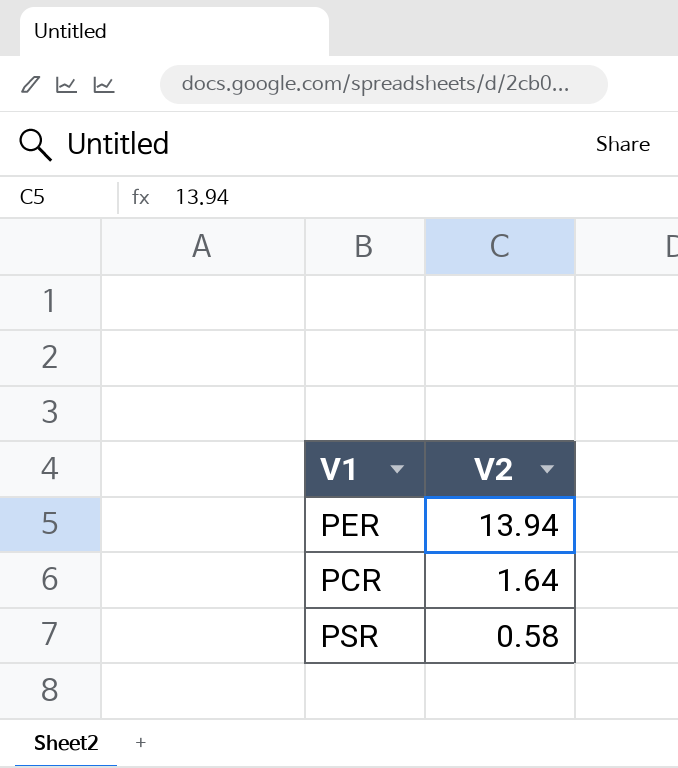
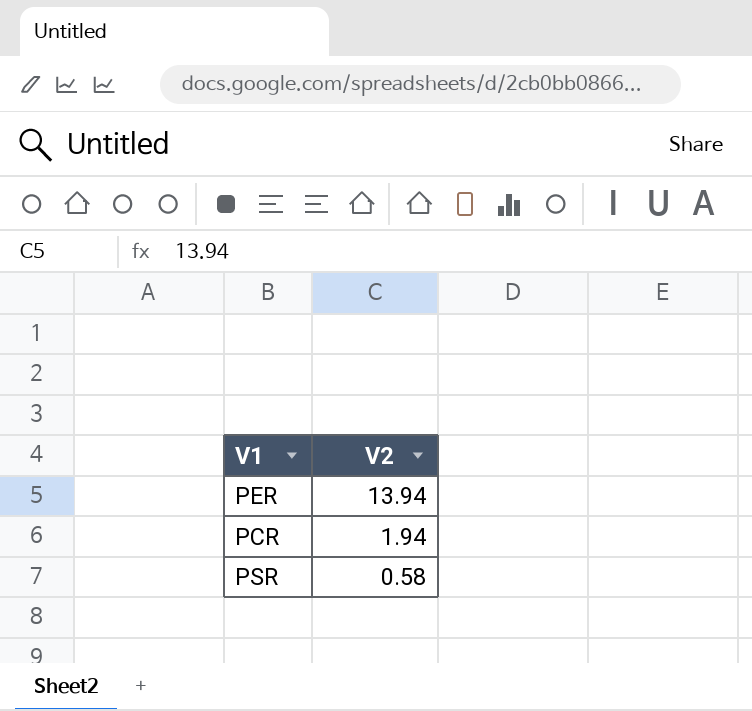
PCR | V2: 1.64 -> 1.94

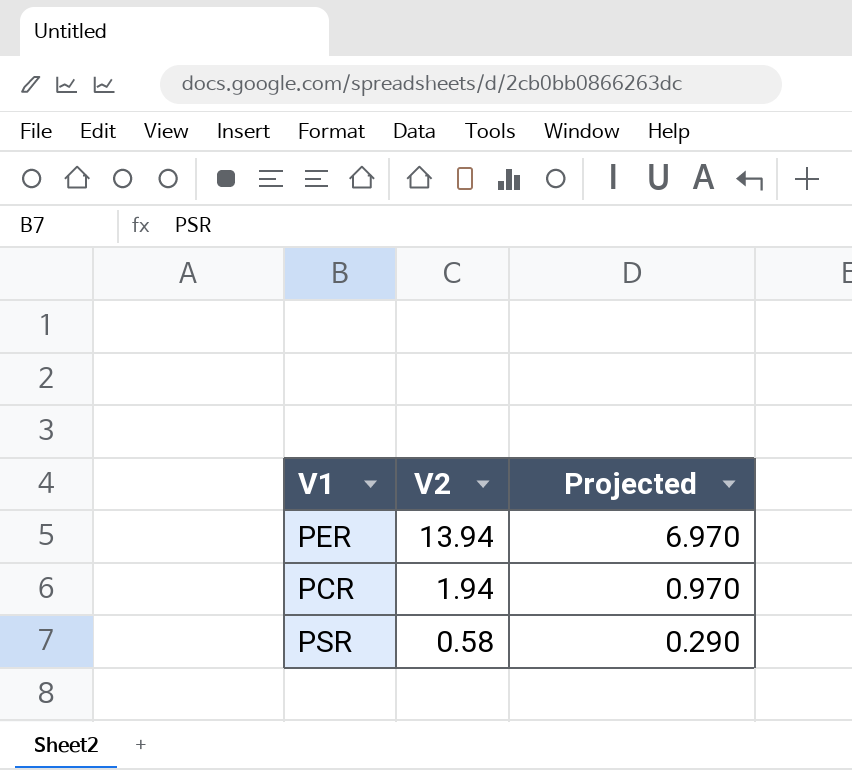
column Projected | formula: none -> [V2] * 0.5

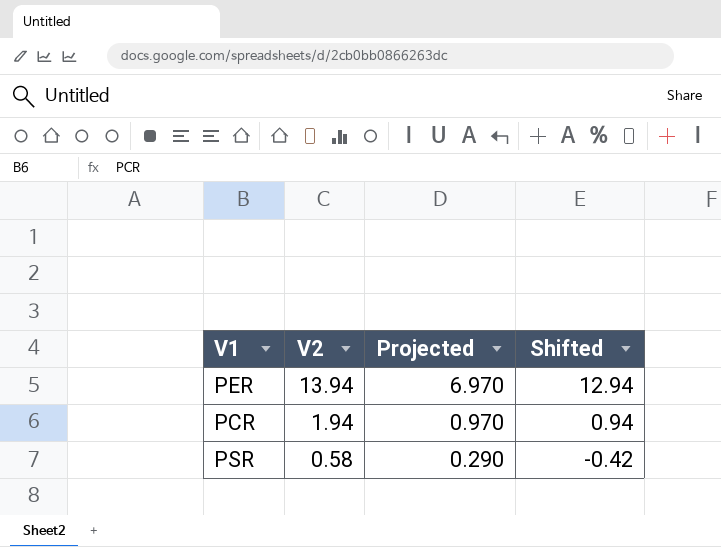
column Shifted | formula: none -> [V2] - 1

